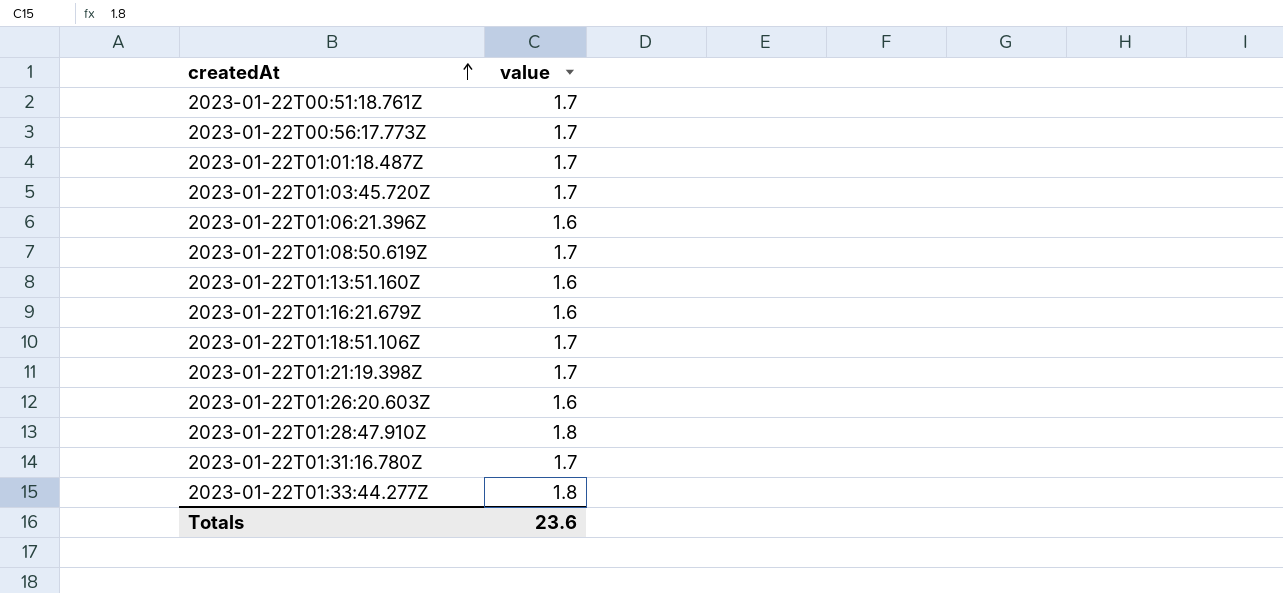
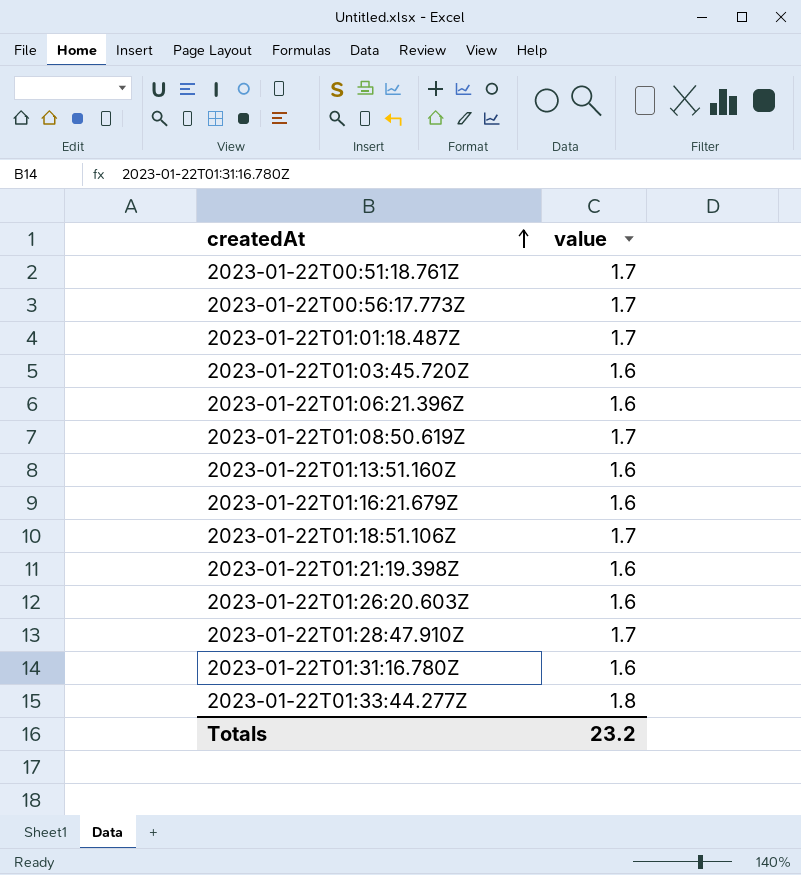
2023-01-22T01:03:45.720Z | value: 1.7 -> 1.6
2023-01-22T01:21:19.398Z | value: 1.7 -> 1.6
2023-01-22T01:28:47.910Z | value: 1.8 -> 1.7
2023-01-22T01:31:16.780Z | value: 1.7 -> 1.6
Totals | value: 23.6 -> 23.2

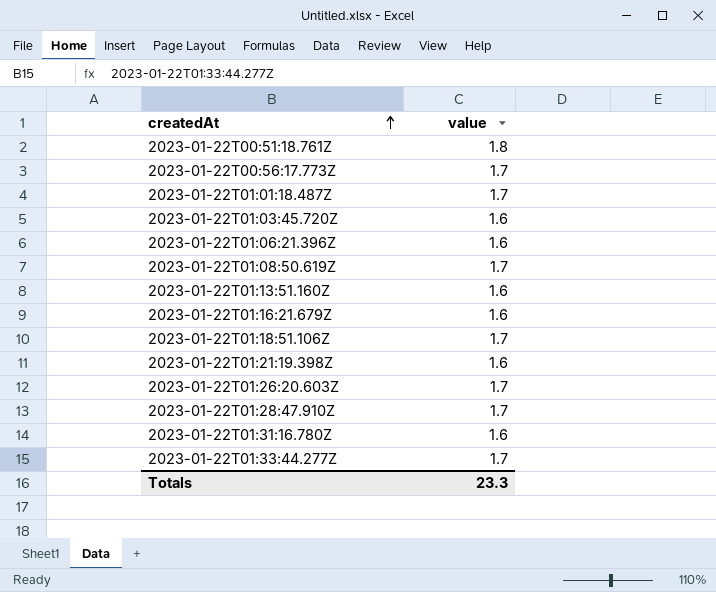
2023-01-22T00:51:18.761Z | value: 1.7 -> 1.8
2023-01-22T01:26:20.603Z | value: 1.6 -> 1.7
2023-01-22T01:33:44.277Z | value: 1.8 -> 1.7
Totals | value: 23.2 -> 23.3

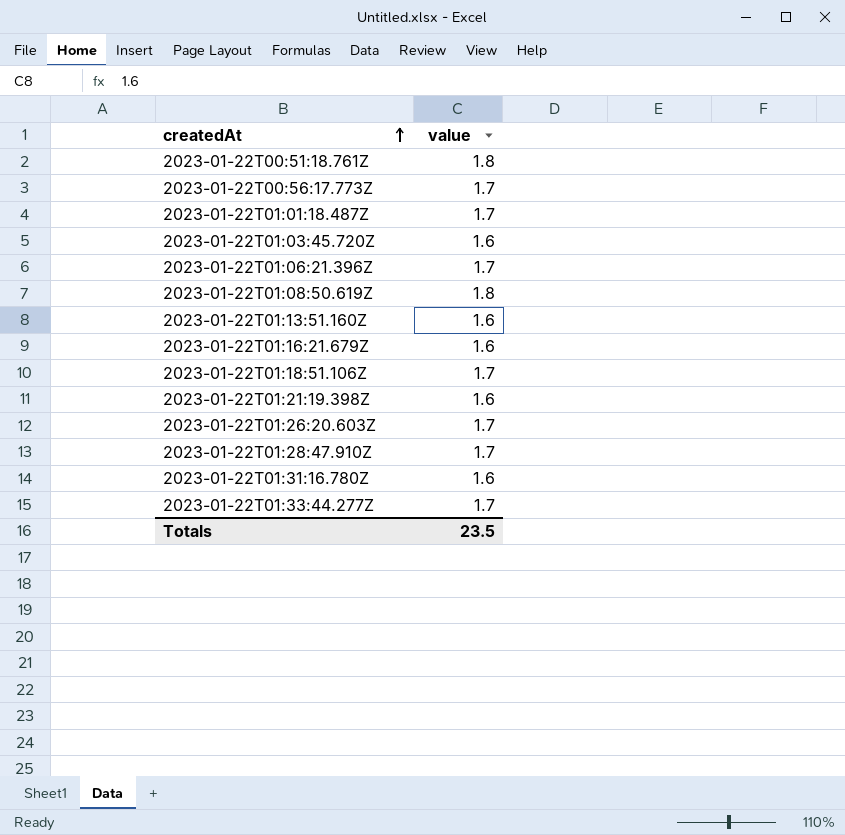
2023-01-22T01:06:21.396Z | value: 1.6 -> 1.7
2023-01-22T01:08:50.619Z | value: 1.7 -> 1.8
Totals | value: 23.3 -> 23.5

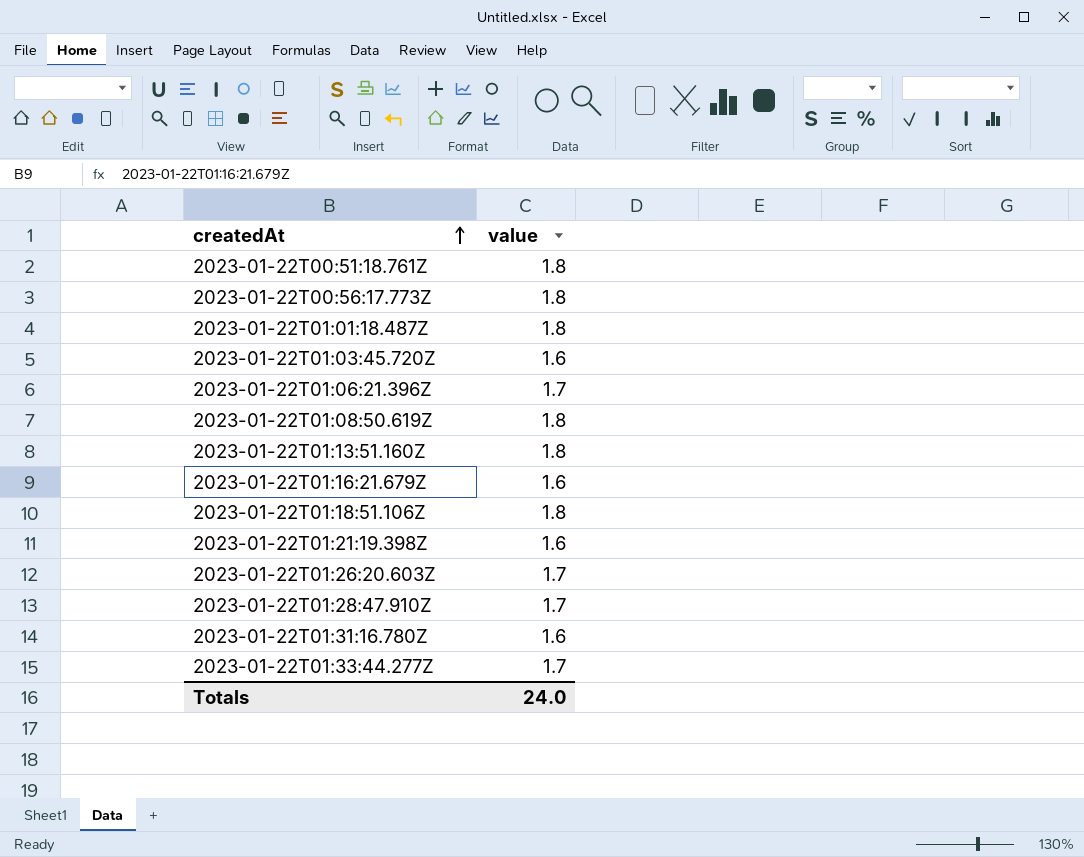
2023-01-22T00:56:17.773Z | value: 1.7 -> 1.8
2023-01-22T01:01:18.487Z | value: 1.7 -> 1.8
2023-01-22T01:13:51.160Z | value: 1.6 -> 1.8
2023-01-22T01:18:51.106Z | value: 1.7 -> 1.8
Totals | value: 23.5 -> 24.0

